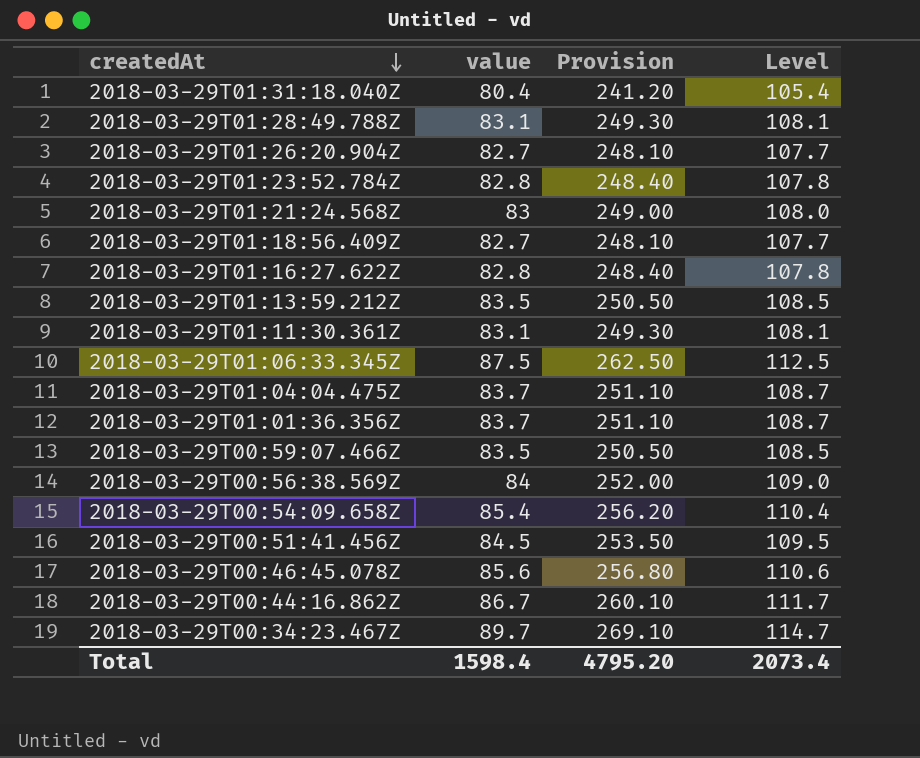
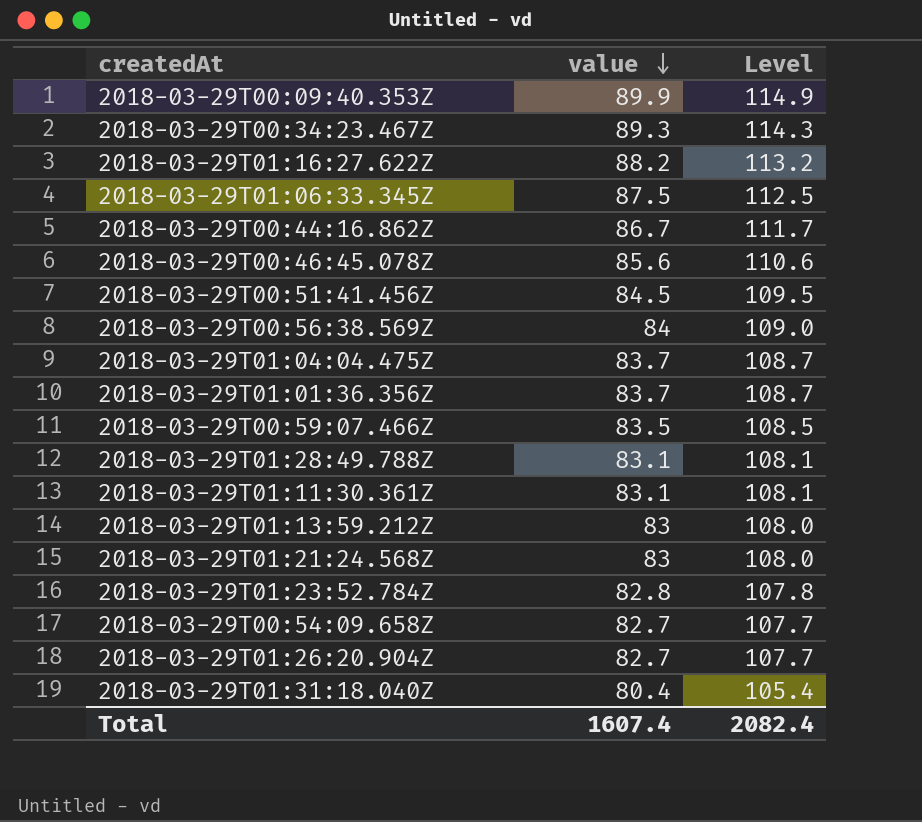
row order: createdAt descending -> value descending
column Provision | formula: [value] * 3 -> none
row 2018-03-29T01:18:56.409Z: 82.7 | 248.10 | 107.7 -> none
row 2018-03-29T00:09:40.353Z: none -> 89.9 | 114.9
2018-03-29T00:34:23.467Z | value: 89.7 -> 89.3
2018-03-29T00:34:23.467Z | Level: 114.7 -> 114.3
2018-03-29T01:16:27.622Z | value: 82.8 -> 88.2
2018-03-29T01:16:27.622Z | Level: 107.8 -> 113.2
2018-03-29T01:13:59.212Z | value: 83.5 -> 83
2018-03-29T01:13:59.212Z | Level: 108.5 -> 108.0
2018-03-29T00:54:09.658Z | value: 85.4 -> 82.7
2018-03-29T00:54:09.658Z | Level: 110.4 -> 107.7
Total | value: 1598.4 -> 1607.4
Total | Level: 2073.4 -> 2082.4

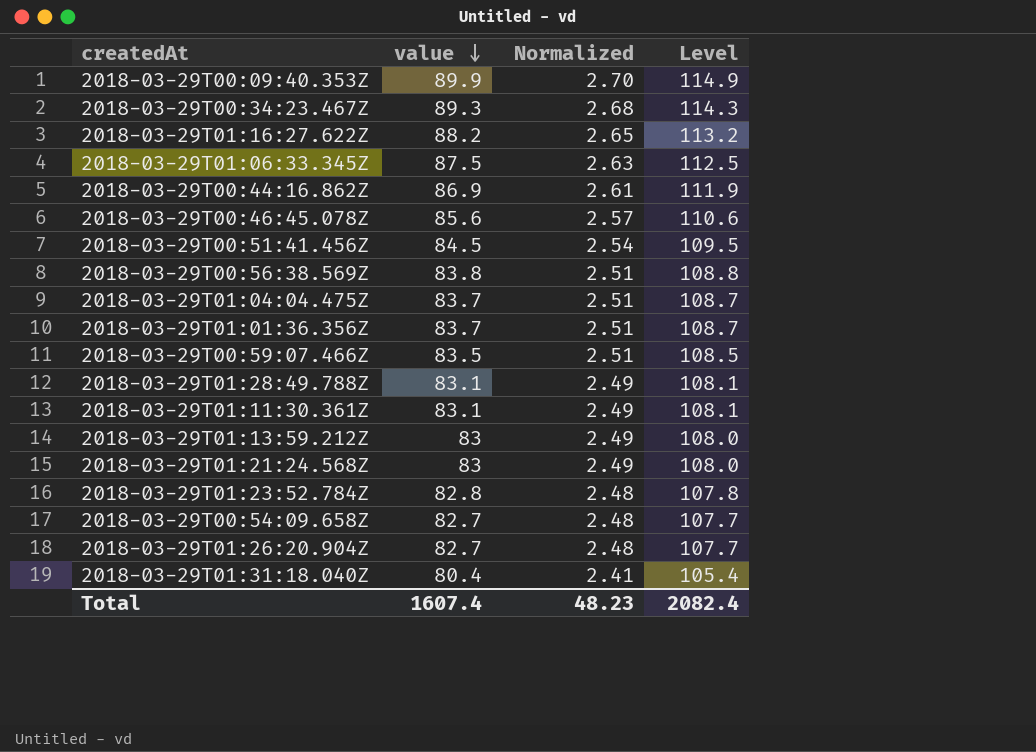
column Normalized | formula: none -> [value] * 0.03
2018-03-29T00:44:16.862Z | value: 86.7 -> 86.9
2018-03-29T00:44:16.862Z | Level: 111.7 -> 111.9
2018-03-29T00:56:38.569Z | value: 84 -> 83.8
2018-03-29T00:56:38.569Z | Level: 109.0 -> 108.8

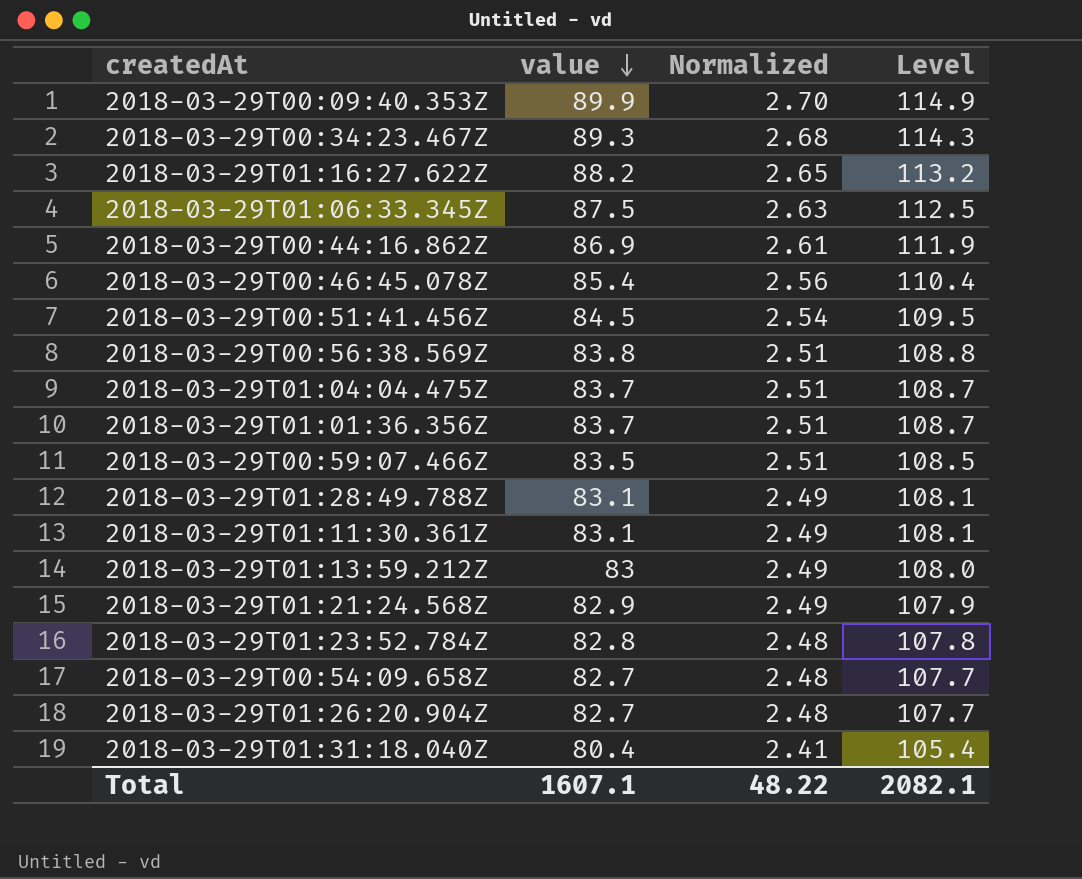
2018-03-29T00:46:45.078Z | value: 85.6 -> 85.4
2018-03-29T00:46:45.078Z | Normalized: 2.57 -> 2.56
2018-03-29T00:46:45.078Z | Level: 110.6 -> 110.4
2018-03-29T01:21:24.568Z | value: 83 -> 82.9
2018-03-29T01:21:24.568Z | Level: 108.0 -> 107.9
Total | value: 1607.4 -> 1607.1
Total | Normalized: 48.23 -> 48.22
Total | Level: 2082.4 -> 2082.1

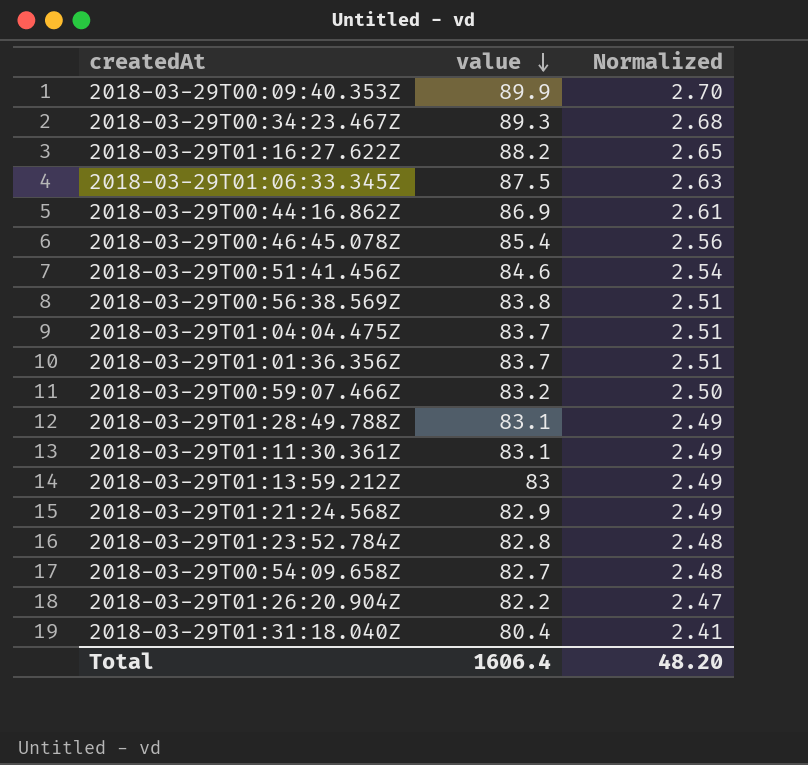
column Level | formula: [value] + 25 -> none
2018-03-29T00:51:41.456Z | value: 84.5 -> 84.6
2018-03-29T00:59:07.466Z | value: 83.5 -> 83.2
2018-03-29T00:59:07.466Z | Normalized: 2.51 -> 2.50
2018-03-29T01:26:20.904Z | value: 82.7 -> 82.2
2018-03-29T01:26:20.904Z | Normalized: 2.48 -> 2.47
Total | value: 1607.1 -> 1606.4
Total | Normalized: 48.22 -> 48.20

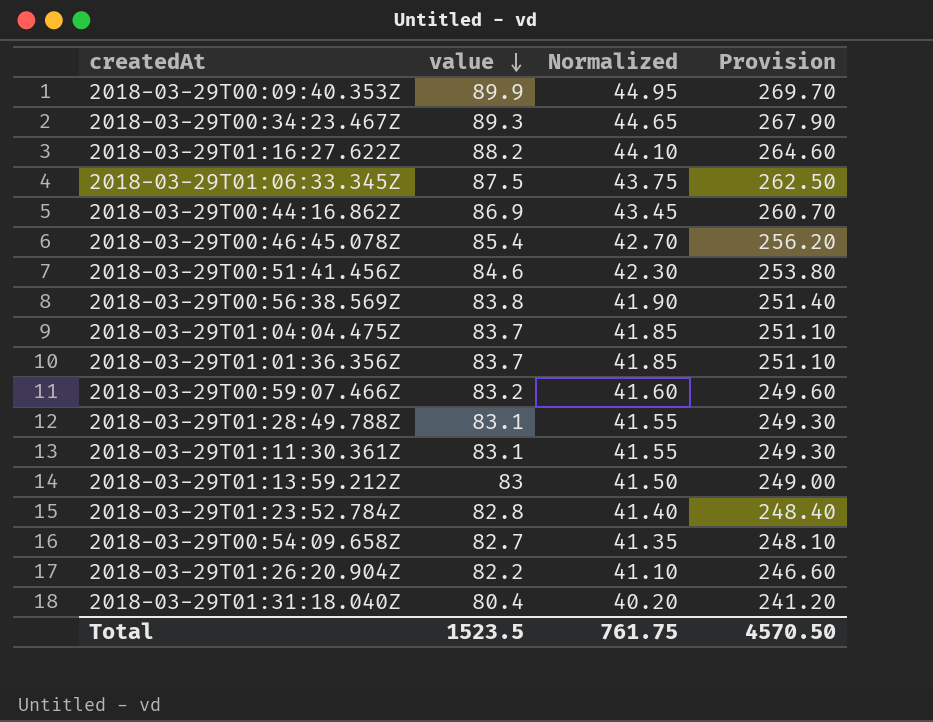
column Normalized | formula: [value] * 0.03 -> [value] * 0.5
column Provision | formula: none -> [value] * 3
row 2018-03-29T01:21:24.568Z: 82.9 | 2.49 -> none
Total | value: 1606.4 -> 1523.5
Total | Normalized: 48.20 -> 761.75

